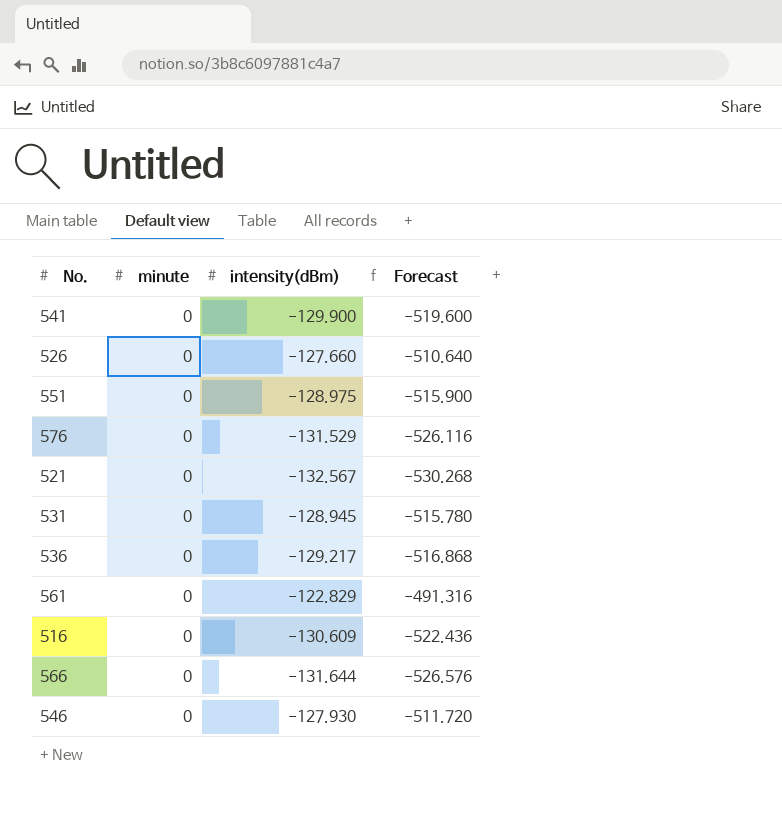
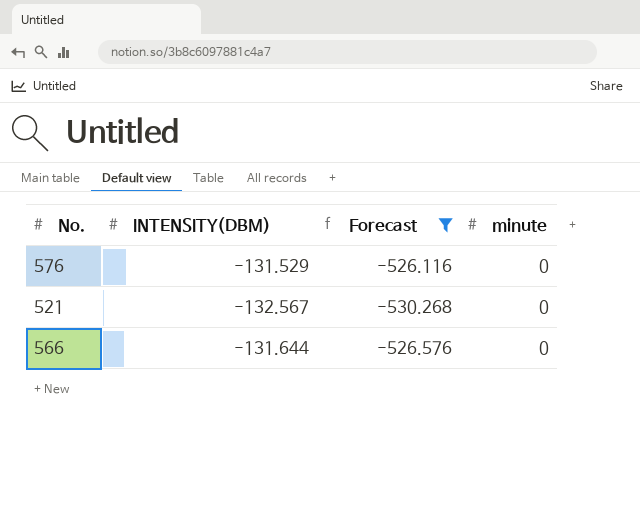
filter: none -> Forecast <= -526.116
column name: intensity(dBm) -> INTENSITY(DBM)
column minute | position: 2 -> 4

